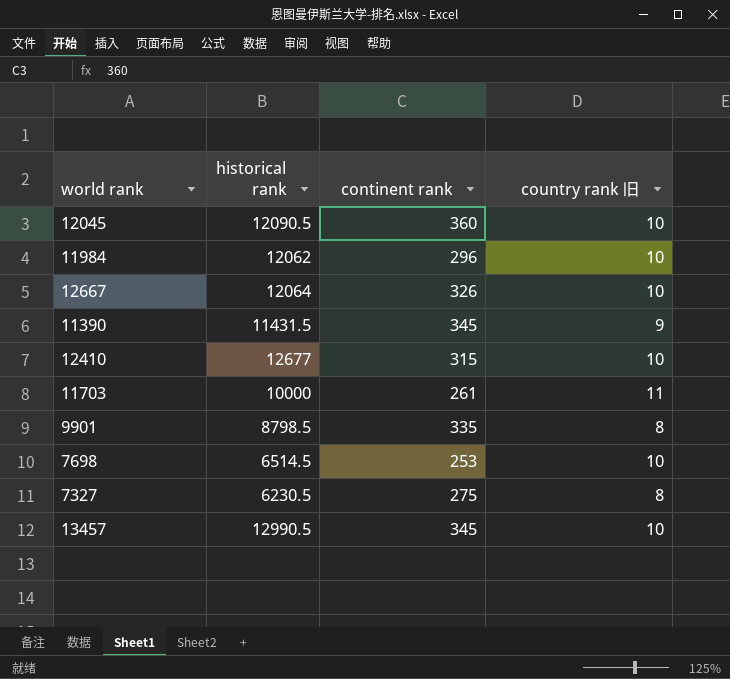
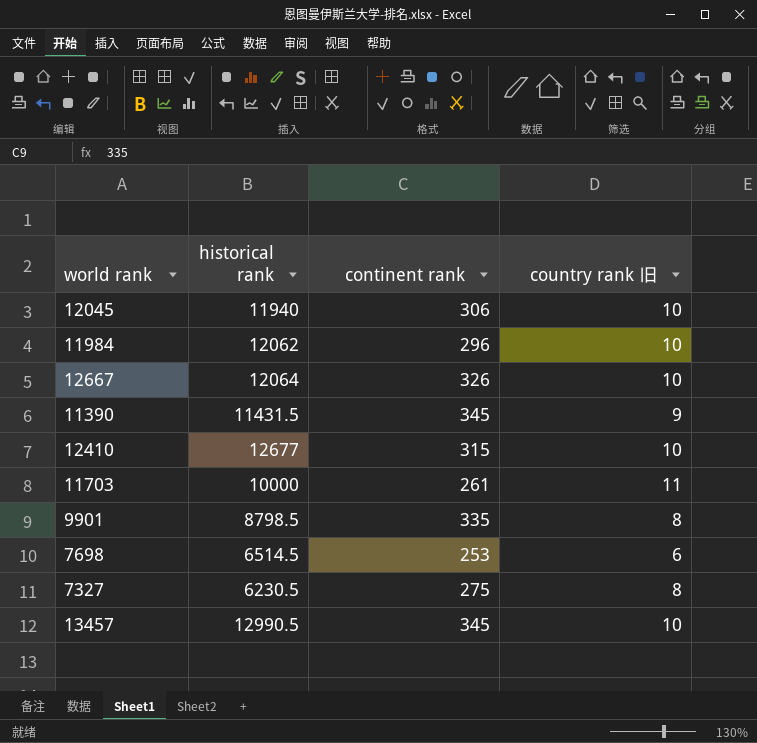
12045 | historical rank: 12090.5 -> 11940
12045 | continent rank: 360 -> 306
7698 | country rank 旧: 10 -> 6

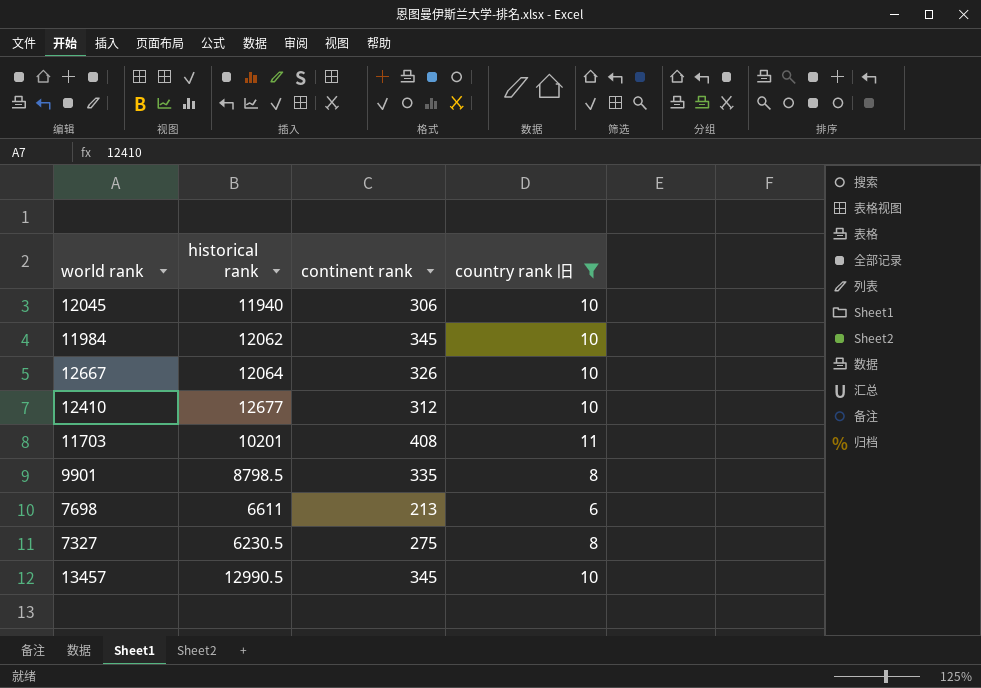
filter: none -> country rank 旧 != 9
11984 | continent rank: 296 -> 345
12410 | continent rank: 315 -> 312
11703 | historical rank: 10000 -> 10201
11703 | continent rank: 261 -> 408
7698 | historical rank: 6514.5 -> 6611
7698 | continent rank: 253 -> 213

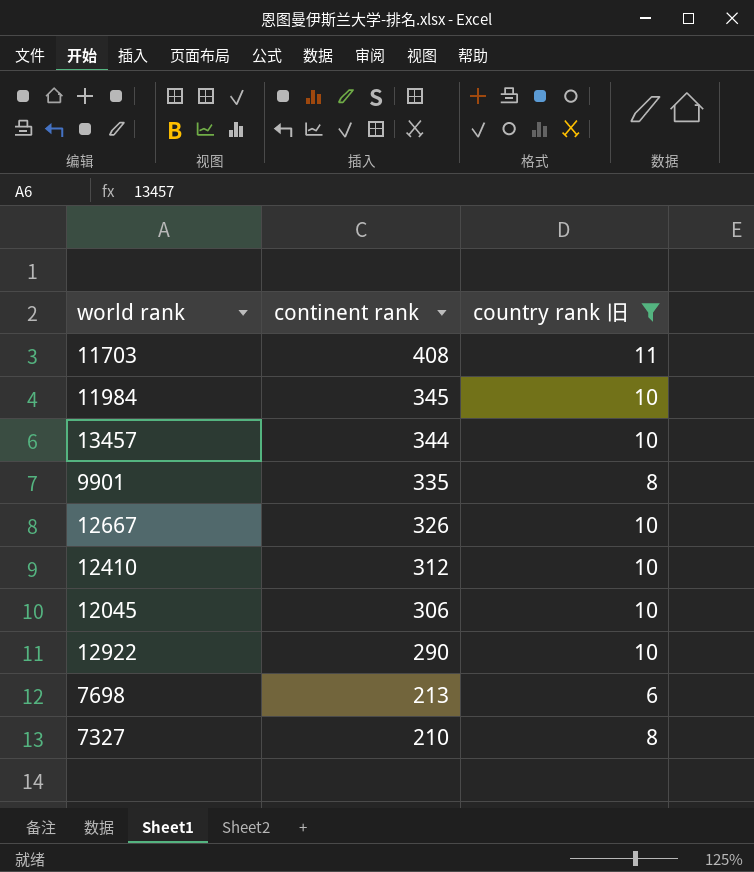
row order: none -> continent rank descending
column historical rank | position: 2 -> none
13457 | continent rank: 345 -> 344
row 12922: none -> 290 | 10
7327 | continent rank: 275 -> 210

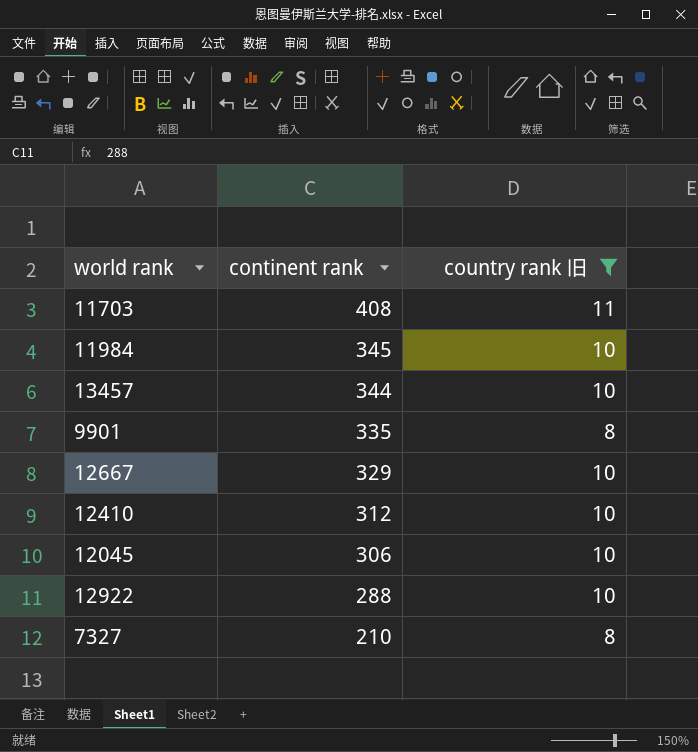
row 7698: 213 | 6 -> none
12667 | continent rank: 326 -> 329
12922 | continent rank: 290 -> 288

